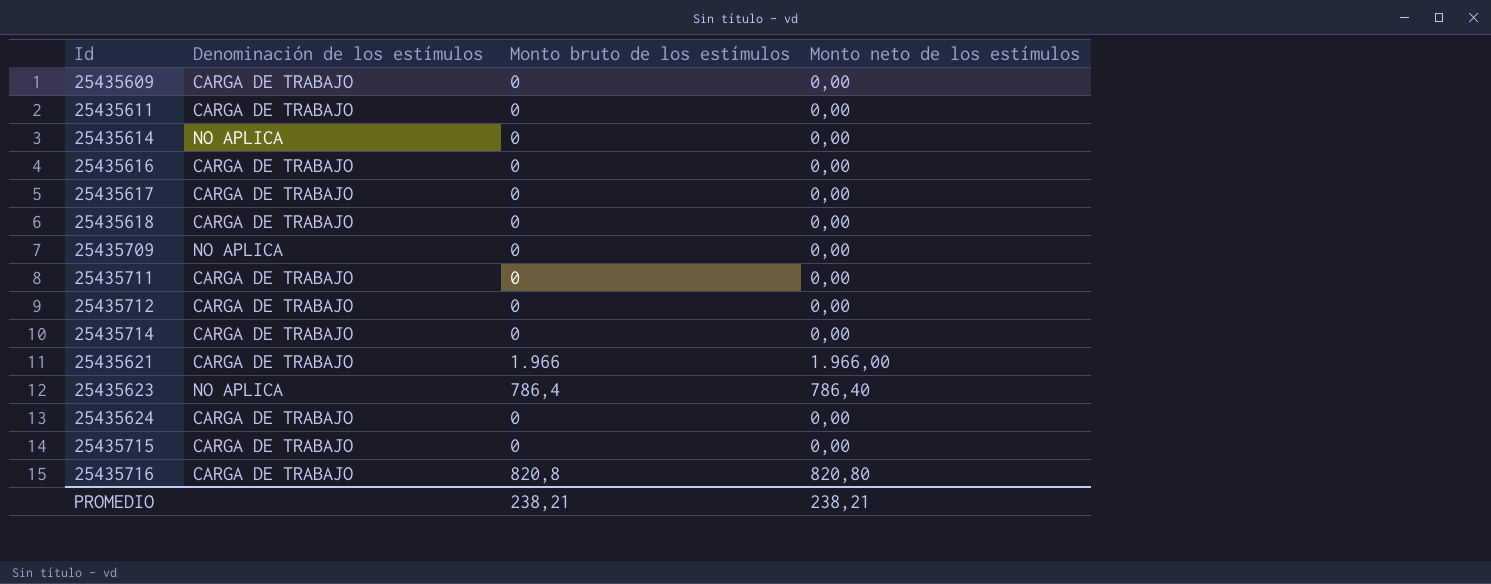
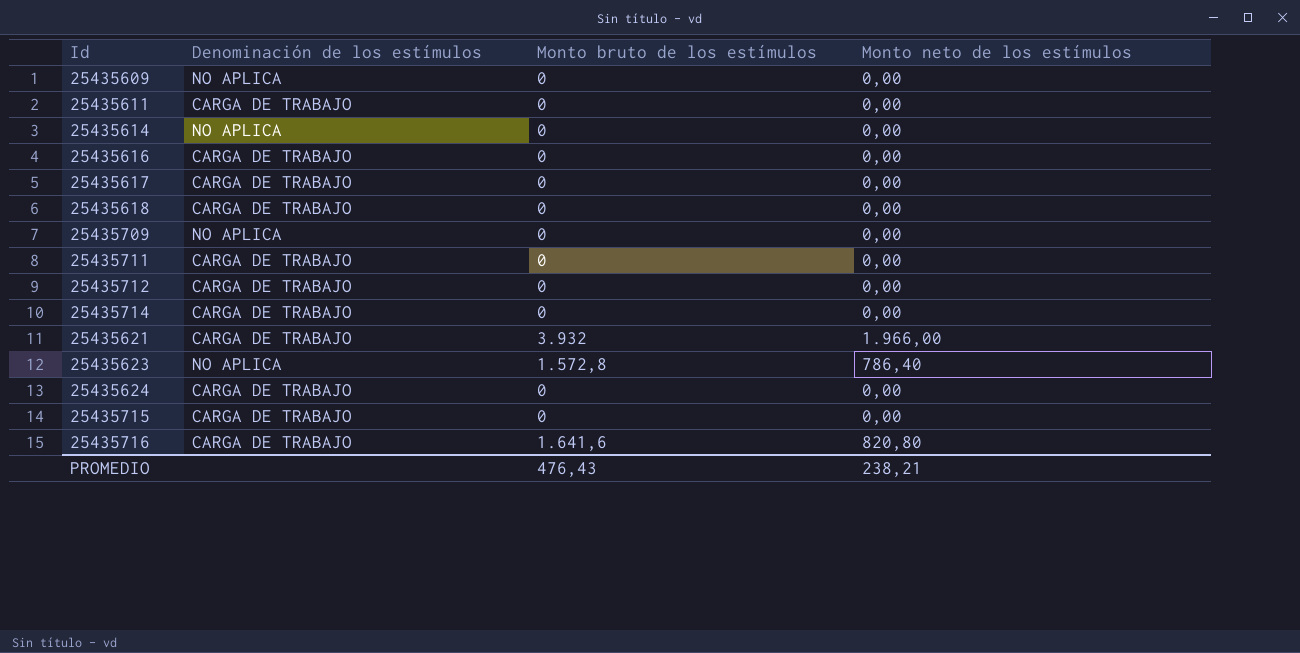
25435609 | Denominación de los estímulos: CARGA DE TRABAJO -> NO APLICA
25435621 | Monto bruto de los estímulos: 1.966 -> 3.932
25435623 | Monto bruto de los estímulos: 786,4 -> 1.572,8
25435716 | Monto bruto de los estímulos: 820,8 -> 1.641,6
PROMEDIO | Monto bruto de los estímulos: 238,21 -> 476,43

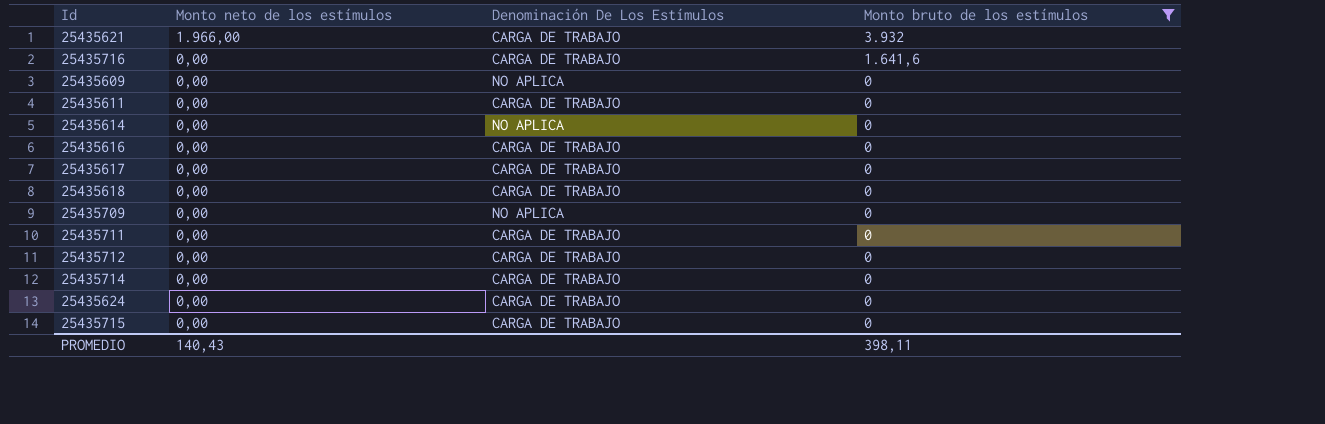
filter: none -> Monto bruto de los estímulos != 1.572,8
row order: none -> Monto neto de los estímulos descending
column Monto neto de los estímulos | position: 4 -> 2
column name: Denominación de los estímulos -> Denominación De Los Estímulos
25435716 | Monto neto de los estímulos: 820,80 -> 0,00
PROMEDIO | Monto neto de los estímulos: 238,21 -> 140,43
PROMEDIO | Monto bruto de los estímulos: 476,43 -> 398,11

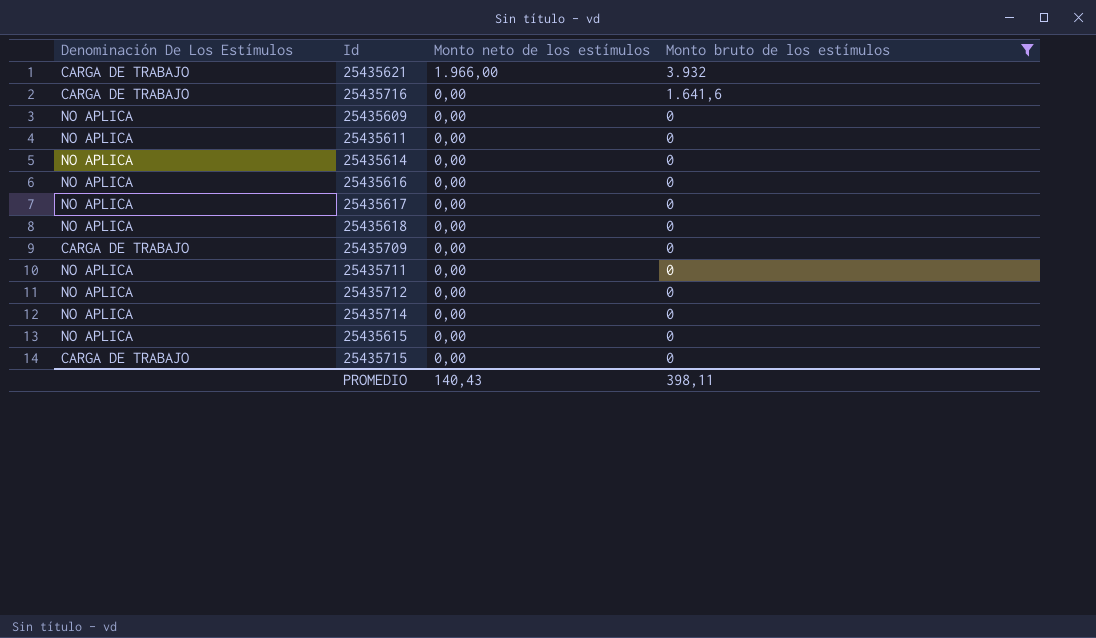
column Denominación De Los Estímulos | position: 3 -> 1
row 25435624: 0,00 | CARGA DE TRABAJO | 0 -> none
25435611 | Denominación De Los Estímulos: CARGA DE TRABAJO -> NO APLICA
25435616 | Denominación De Los Estímulos: CARGA DE TRABAJO -> NO APLICA
25435617 | Denominación De Los Estímulos: CARGA DE TRABAJO -> NO APLICA
25435618 | Denominación De Los Estímulos: CARGA DE TRABAJO -> NO APLICA
25435709 | Denominación De Los Estímulos: NO APLICA -> CARGA DE TRABAJO
25435711 | Denominación De Los Estímulos: CARGA DE TRABAJO -> NO APLICA
25435712 | Denominación De Los Estímulos: CARGA DE TRABAJO -> NO APLICA
25435714 | Denominación De Los Estímulos: CARGA DE TRABAJO -> NO APLICA
row 25435615: none -> NO APLICA | 0,00 | 0

